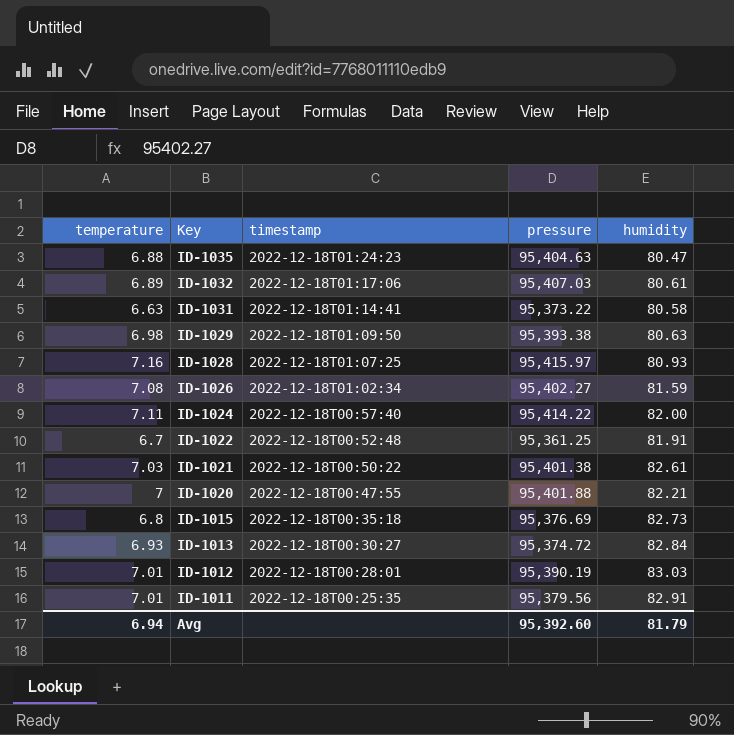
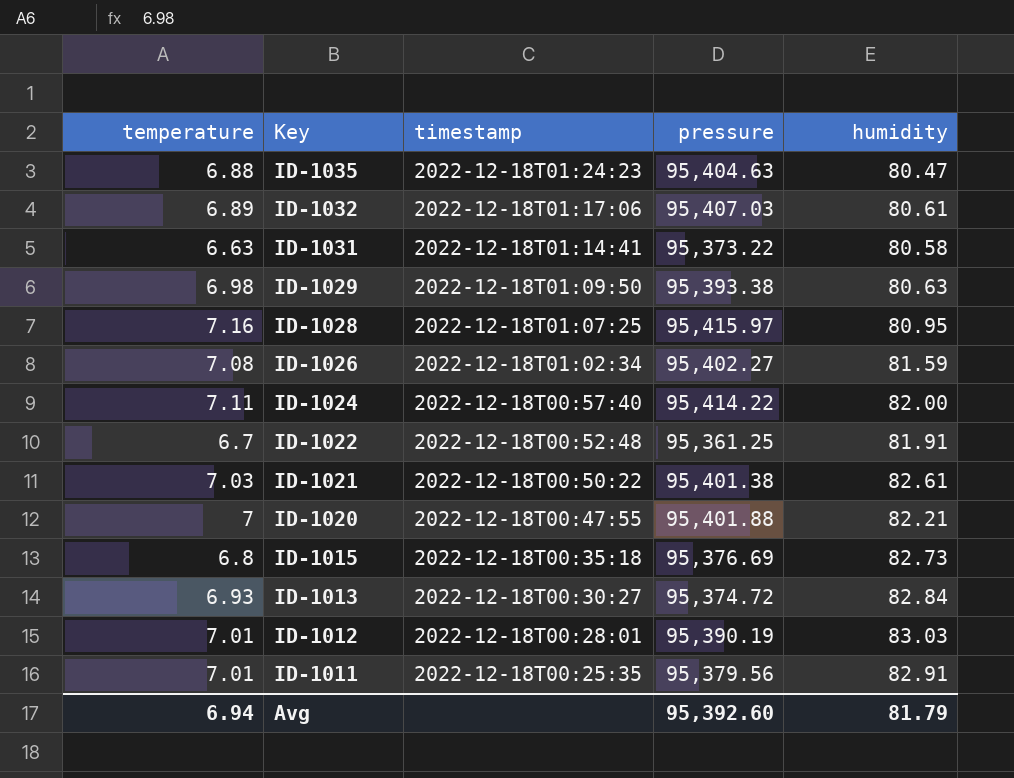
ID-1028 | humidity: 80.93 -> 80.95

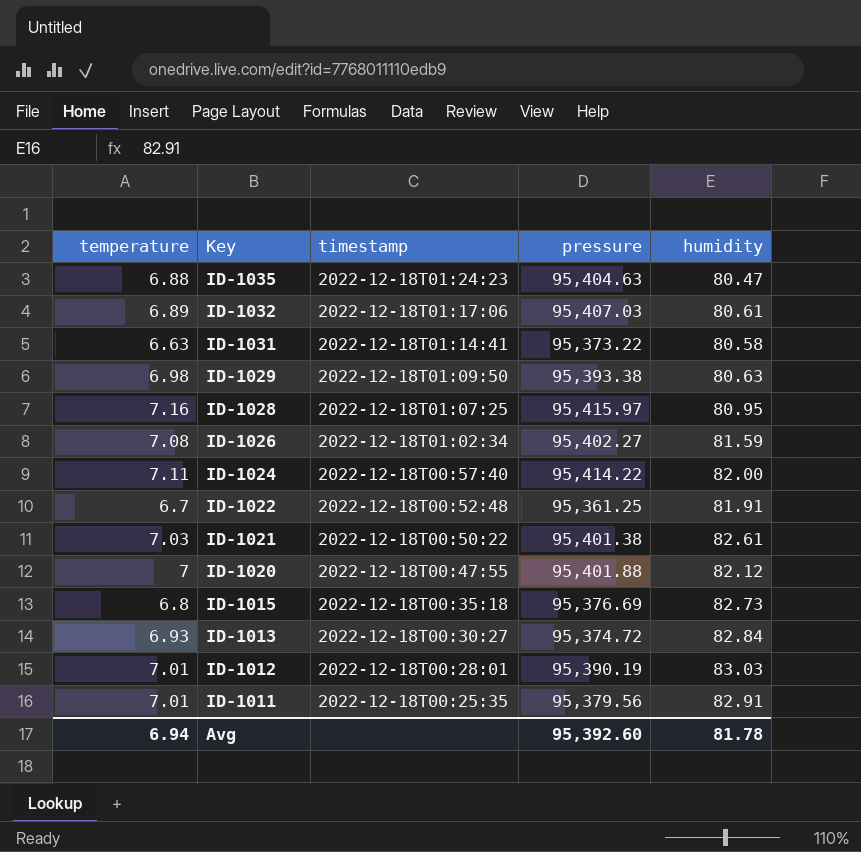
ID-1020 | humidity: 82.21 -> 82.12
Avg | humidity: 81.79 -> 81.78

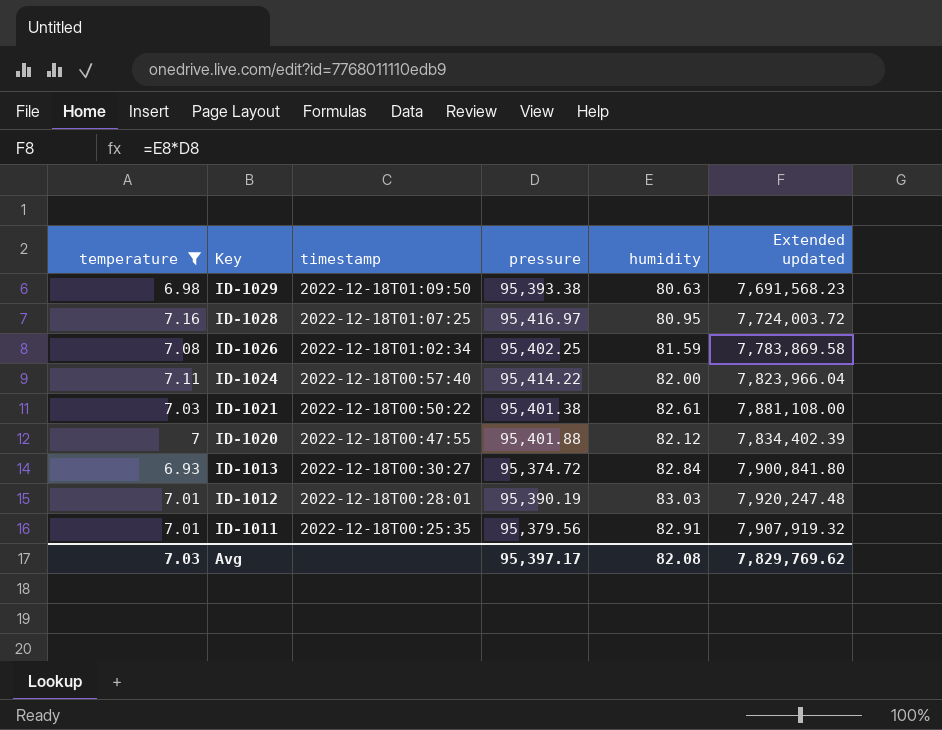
filter: none -> temperature >= 6.93
column Extended updated | formula: none -> [pressure] * [humidity]
ID-1028 | pressure: 95,415.97 -> 95,416.97
ID-1026 | pressure: 95,402.27 -> 95,402.25
Avg | temperature: 6.94 -> 7.03
Avg | pressure: 95,392.60 -> 95,397.17
Avg | humidity: 81.78 -> 82.08

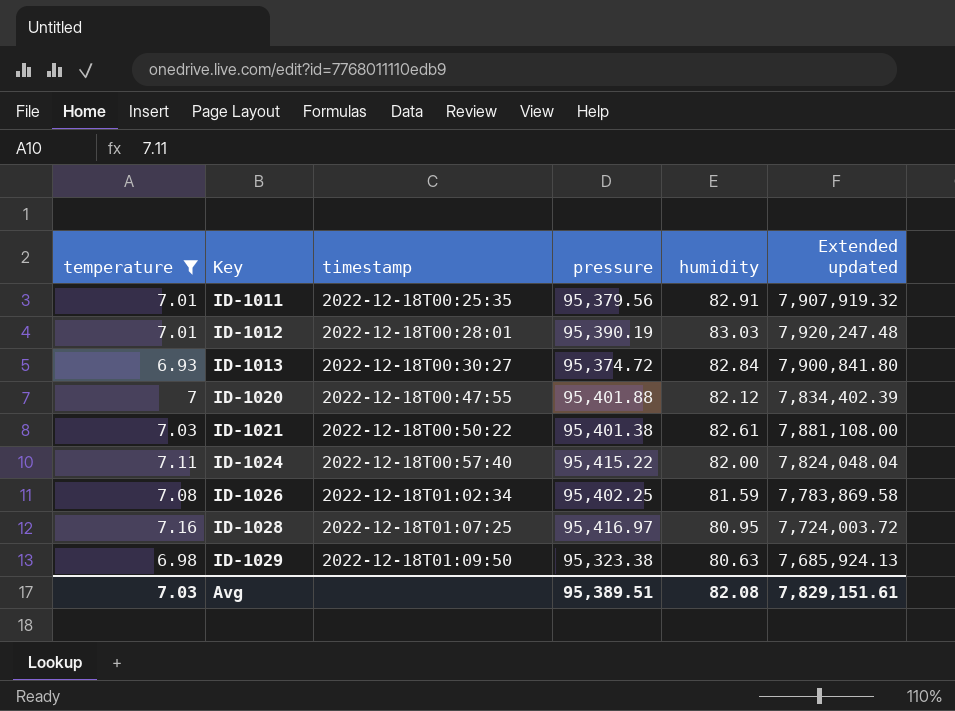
row order: Key descending -> Key ascending
ID-1024 | pressure: 95,414.22 -> 95,415.22
ID-1024 | Extended updated: 7,823,966.04 -> 7,824,048.04
ID-1029 | pressure: 95,393.38 -> 95,323.38
ID-1029 | Extended updated: 7,691,568.23 -> 7,685,924.13
Avg | pressure: 95,397.17 -> 95,389.51
Avg | Extended updated: 7,829,769.62 -> 7,829,151.61

